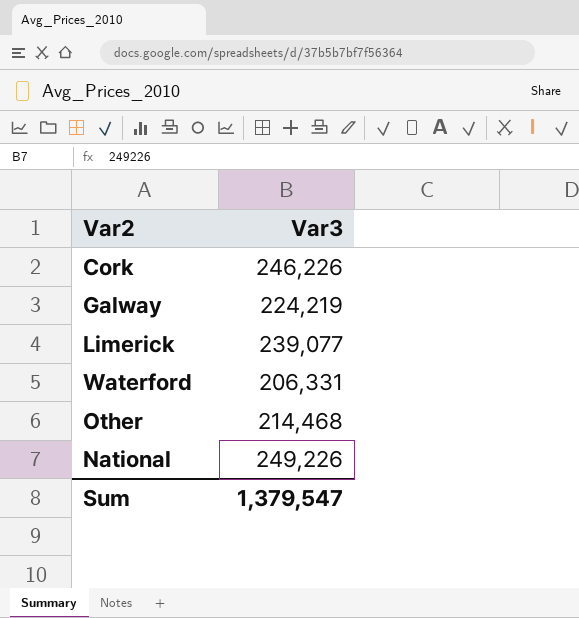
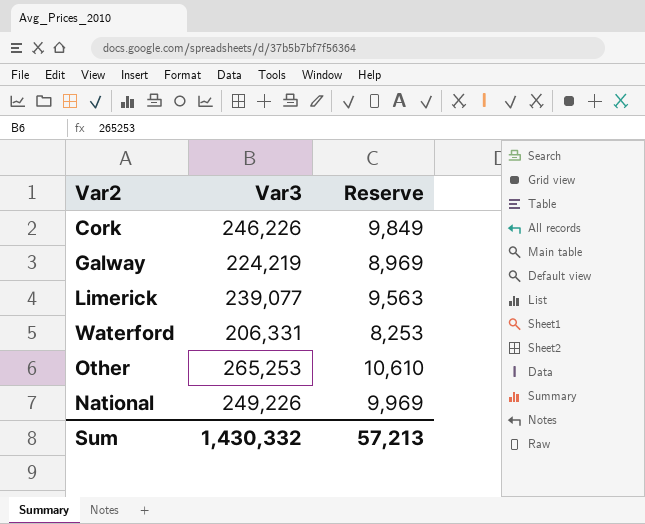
column Reserve | formula: none -> [Var3] * 0.04
Other | Var3: 214,468 -> 265,253
Sum | Var3: 1,379,547 -> 1,430,332

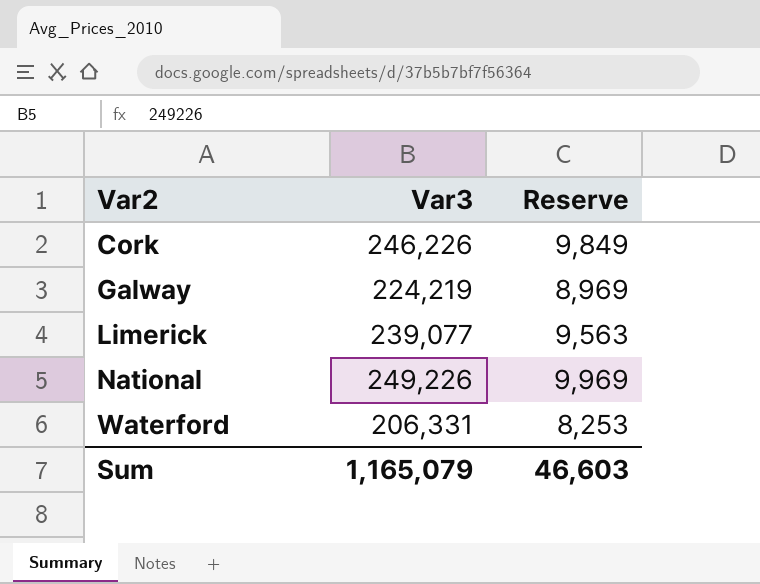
row order: none -> Var2 ascending
row Other: 265,253 | 10,610 -> none
Sum | Var3: 1,430,332 -> 1,165,079
Sum | Reserve: 57,213 -> 46,603

